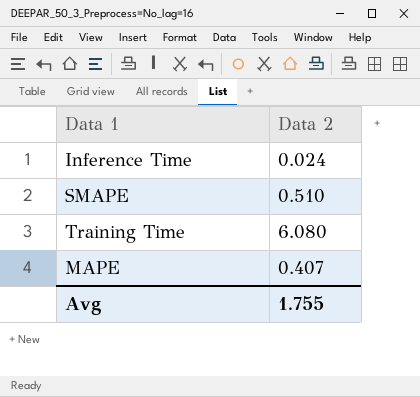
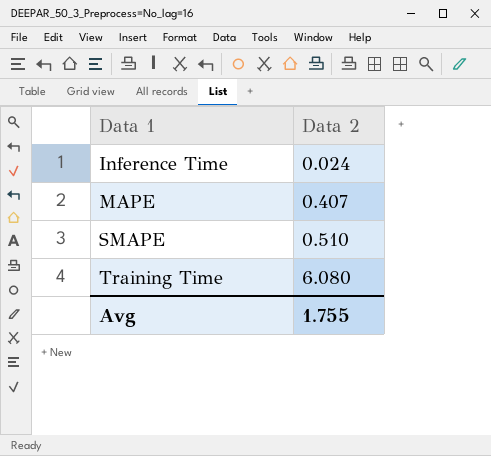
row order: none -> Data 1 ascending

